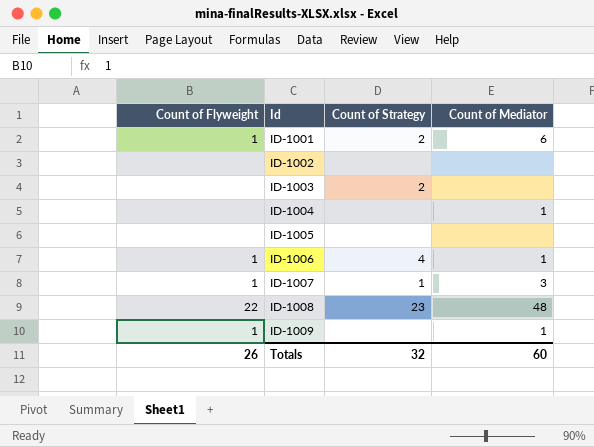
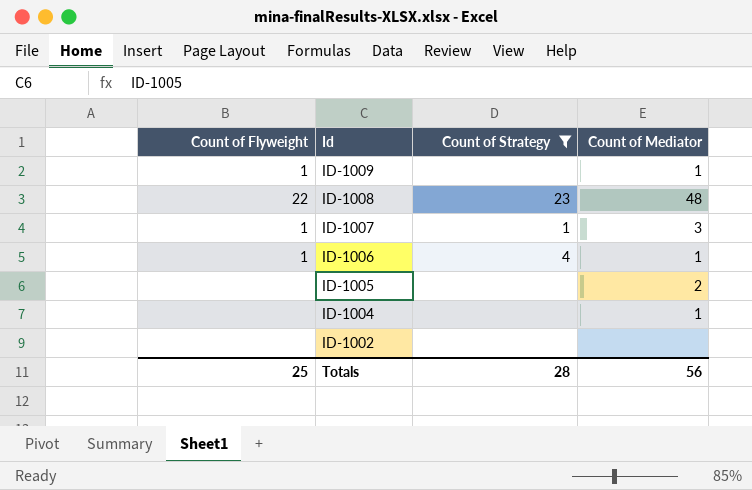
filter: none -> Count of Strategy != 2
row order: Id ascending -> Id descending
ID-1005 | Count of Mediator: none -> 2
Totals | Count of Flyweight: 26 -> 25
Totals | Count of Strategy: 32 -> 28
Totals | Count of Mediator: 60 -> 56

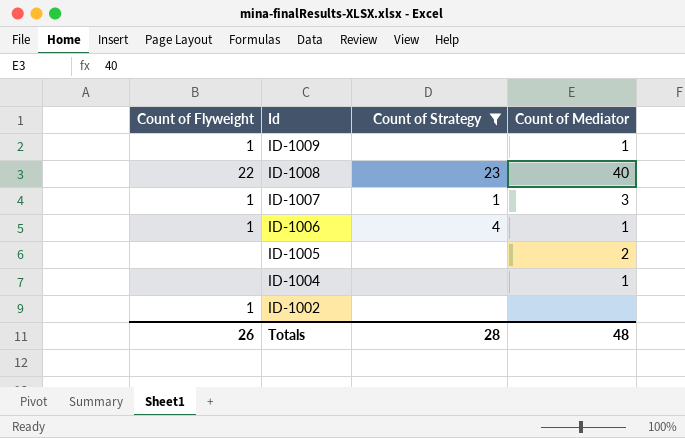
ID-1008 | Count of Mediator: 48 -> 40
ID-1002 | Count of Flyweight: none -> 1
Totals | Count of Flyweight: 25 -> 26
Totals | Count of Mediator: 56 -> 48

